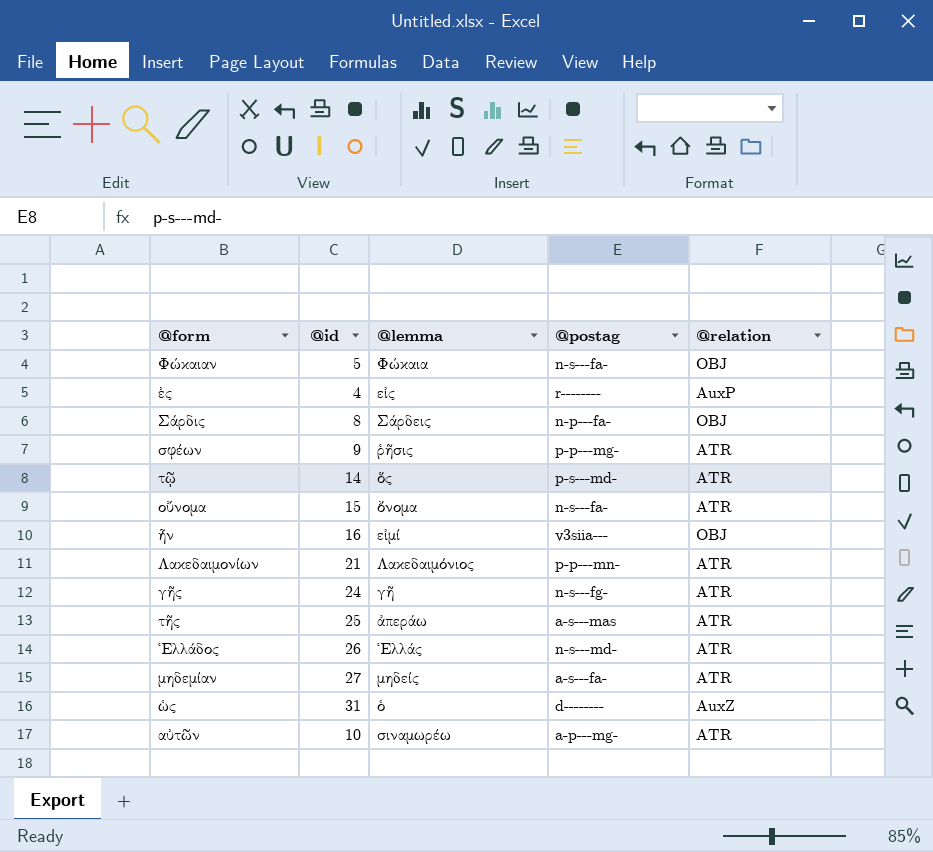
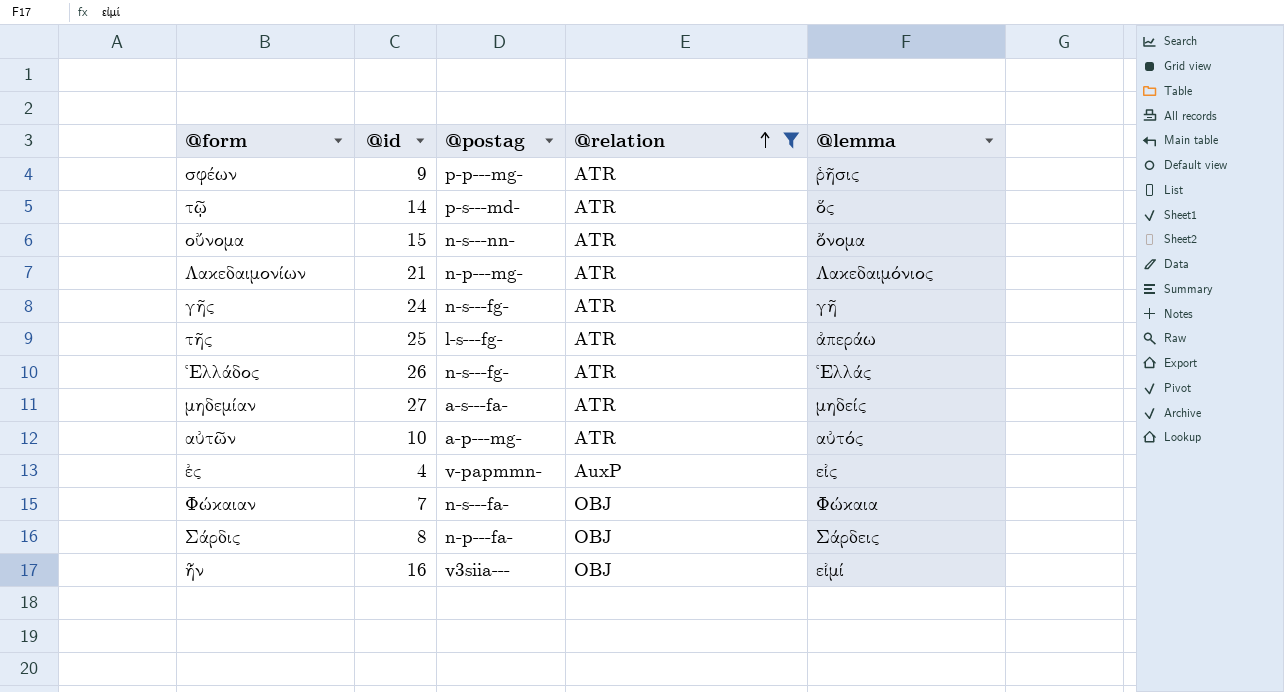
filter: none -> @relation != AuxZ
row order: none -> @relation ascending
column @lemma | position: 3 -> 5
οὔνομα | @postag: n-s---fa- -> n-s---nn-
Λακεδαιμονίων | @postag: p-p---mn- -> n-p---mg-
τῆς | @postag: a-s---mas -> l-s---fg-
Ἑλλάδος | @postag: n-s---md- -> n-s---fg-
αὐτῶν | @lemma: σιναμωρέω -> αὐτός
ἐς | @postag: r-------- -> v-papmmn-
Φώκαιαν | @id: 5 -> 7

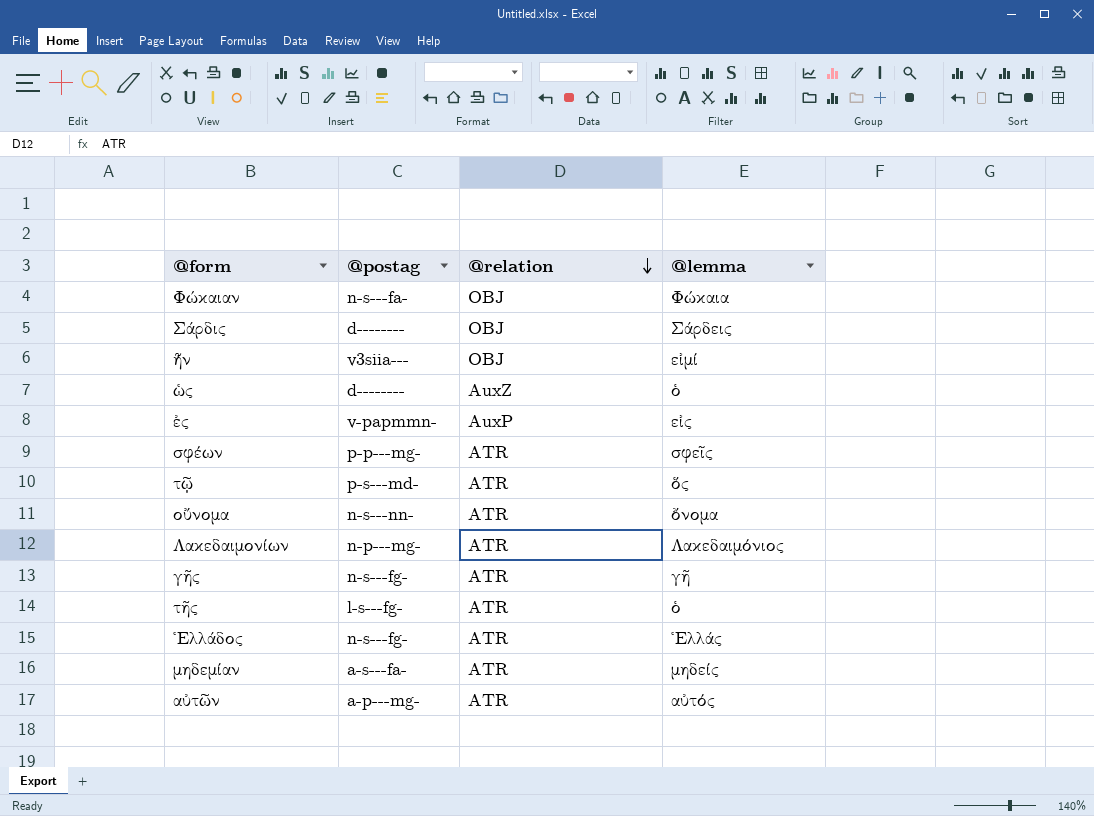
filter: @relation != AuxZ -> none
row order: @relation ascending -> @relation descending
column @id | position: 2 -> none
Σάρδις | @postag: n-p---fa- -> d--------
σφέων | @lemma: ῥῆσις -> σφεῖς
τῆς | @lemma: ἀπεράω -> ὁ

